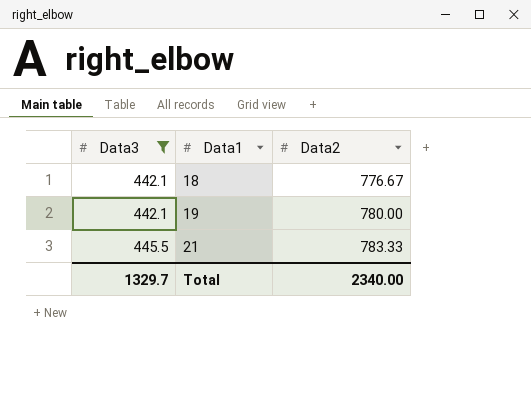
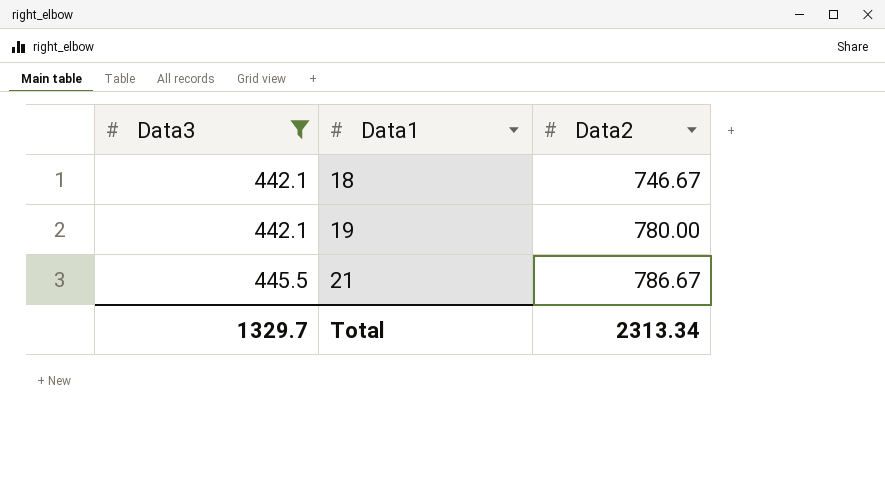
18 | Data2: 776.67 -> 746.67
21 | Data2: 783.33 -> 786.67
Total | Data2: 2340.00 -> 2313.34

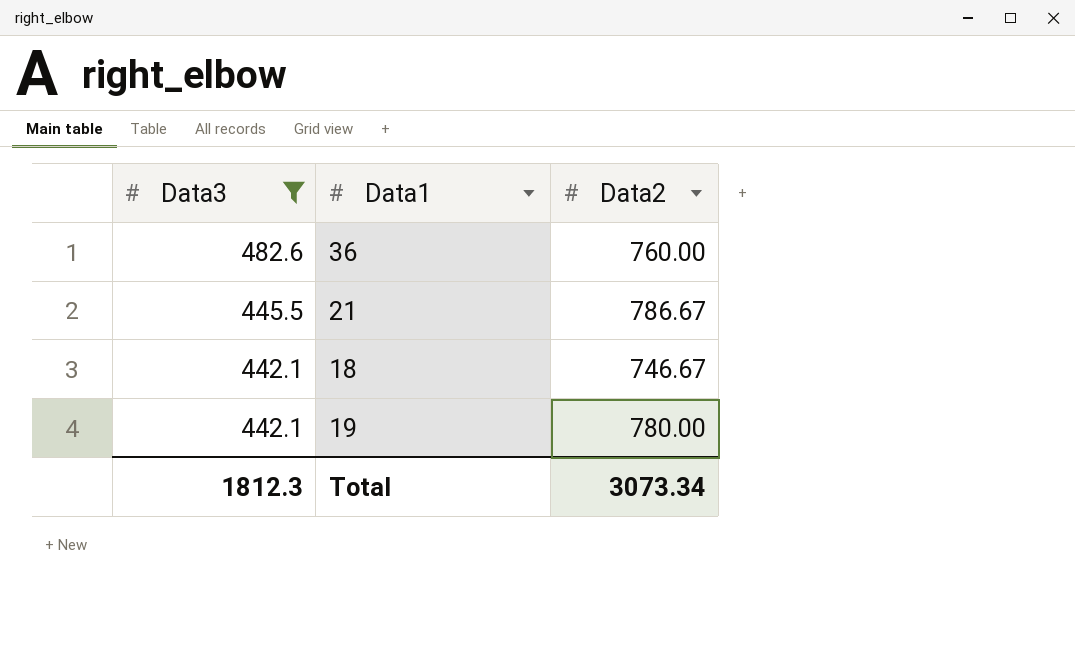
row order: Data3 ascending -> Data3 descending
row 36: none -> 482.6 | 760.00
Total | Data3: 1329.7 -> 1812.3
Total | Data2: 2313.34 -> 3073.34

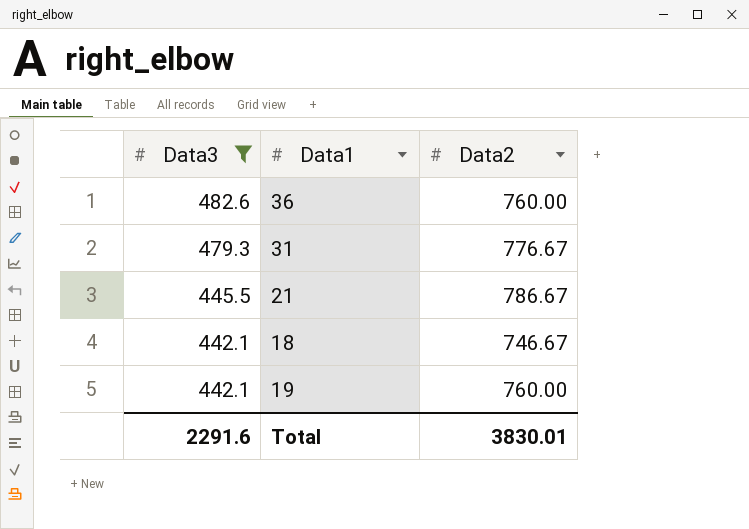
row 31: none -> 479.3 | 776.67
19 | Data2: 780.00 -> 760.00
Total | Data3: 1812.3 -> 2291.6
Total | Data2: 3073.34 -> 3830.01

